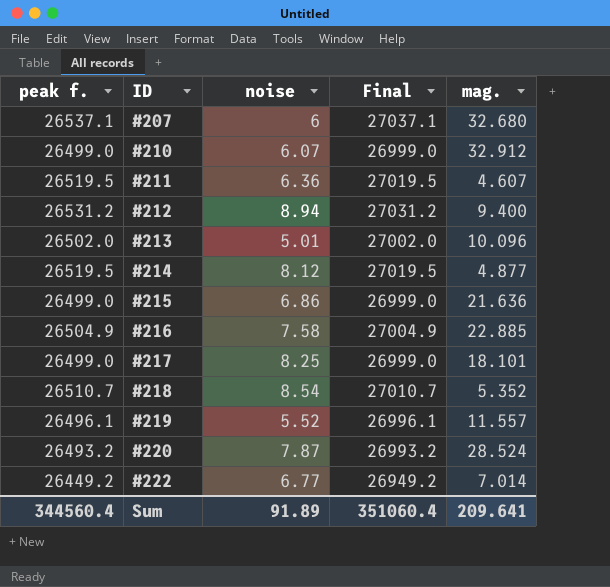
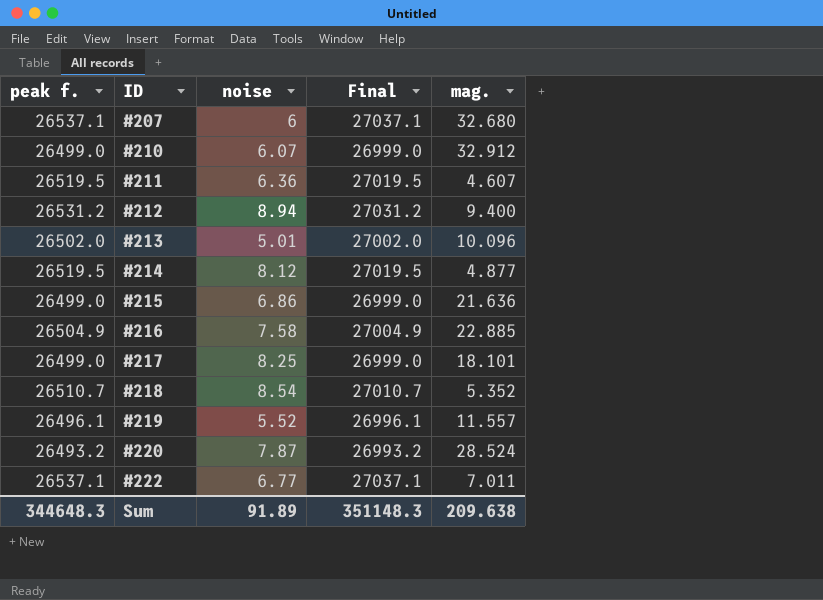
#222 | peak f.: 26449.2 -> 26537.1
#222 | Final: 26949.2 -> 27037.1
#222 | mag.: 7.014 -> 7.011
Sum | peak f.: 344560.4 -> 344648.3
Sum | Final: 351060.4 -> 351148.3
Sum | mag.: 209.641 -> 209.638

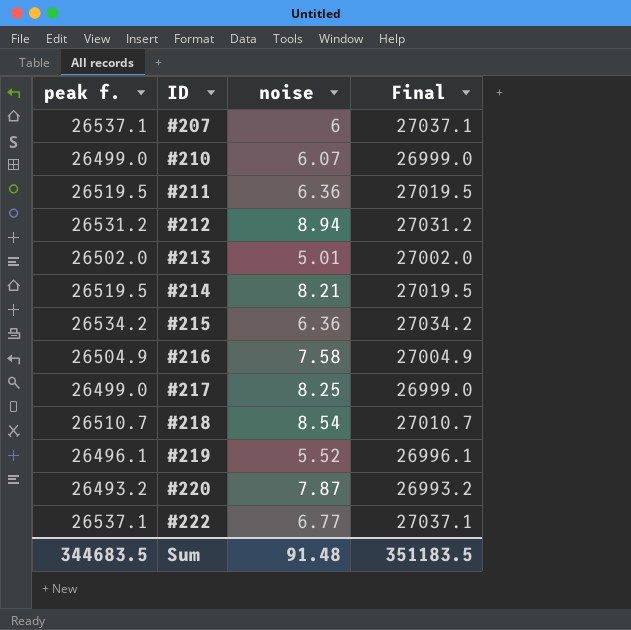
column mag. | position: 5 -> none
#214 | noise: 8.12 -> 8.21
#215 | peak f.: 26499.0 -> 26534.2
#215 | noise: 6.86 -> 6.36
#215 | Final: 26999.0 -> 27034.2
Sum | peak f.: 344648.3 -> 344683.5
Sum | noise: 91.89 -> 91.48
Sum | Final: 351148.3 -> 351183.5

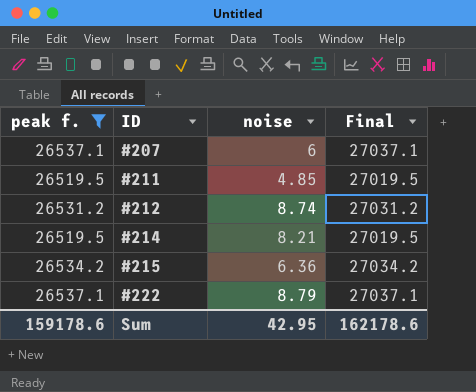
filter: none -> peak f. >= 26519.5
#211 | noise: 6.36 -> 4.85
#212 | noise: 8.94 -> 8.74
#222 | noise: 6.77 -> 8.79
Sum | peak f.: 344683.5 -> 159178.6
Sum | noise: 91.48 -> 42.95
Sum | Final: 351183.5 -> 162178.6

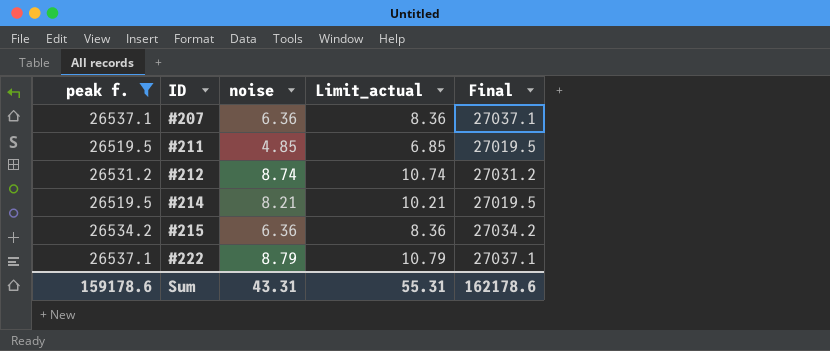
column Limit_actual | formula: none -> [noise] + 2
#207 | noise: 6 -> 6.36
Sum | noise: 42.95 -> 43.31

